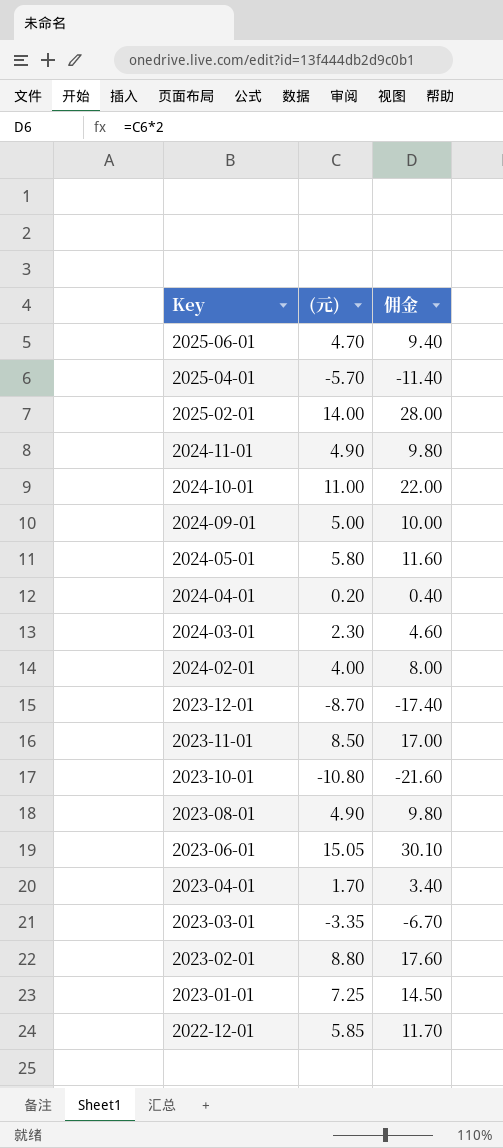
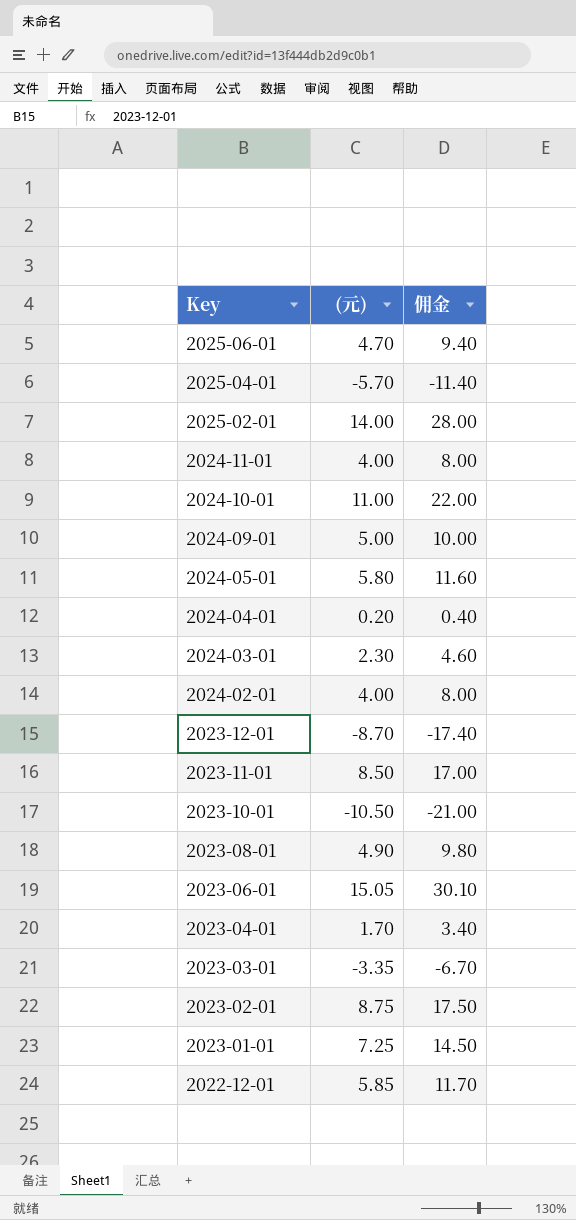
2024-11-01 | (元): 4.90 -> 4.00
2024-11-01 | 佣金: 9.80 -> 8.00
2023-10-01 | (元): -10.80 -> -10.50
2023-10-01 | 佣金: -21.60 -> -21.00
2023-02-01 | (元): 8.80 -> 8.75
2023-02-01 | 佣金: 17.60 -> 17.50

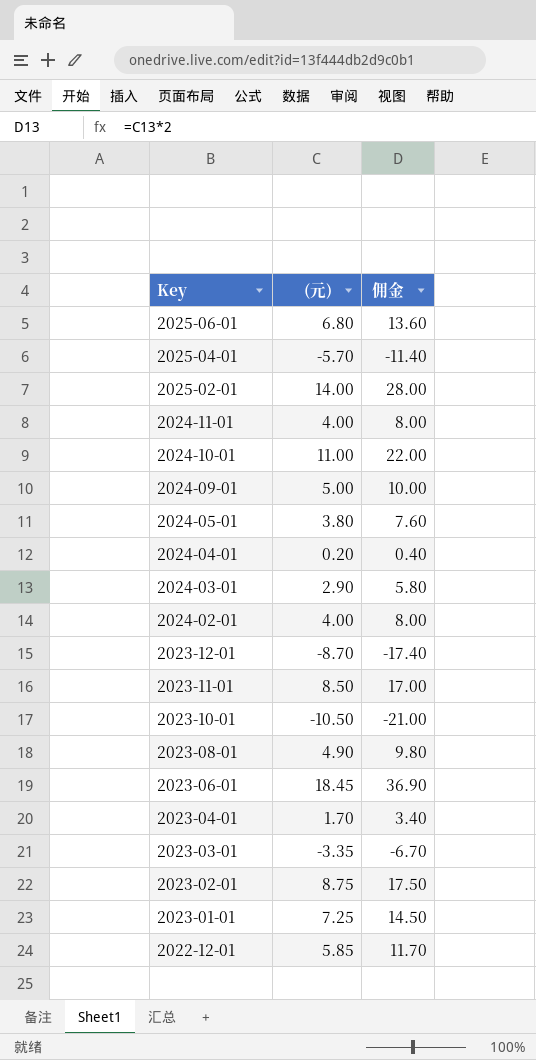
2025-06-01 | (元): 4.70 -> 6.80
2025-06-01 | 佣金: 9.40 -> 13.60
2024-05-01 | (元): 5.80 -> 3.80
2024-05-01 | 佣金: 11.60 -> 7.60
2024-03-01 | (元): 2.30 -> 2.90
2024-03-01 | 佣金: 4.60 -> 5.80
2023-06-01 | (元): 15.05 -> 18.45
2023-06-01 | 佣金: 30.10 -> 36.90

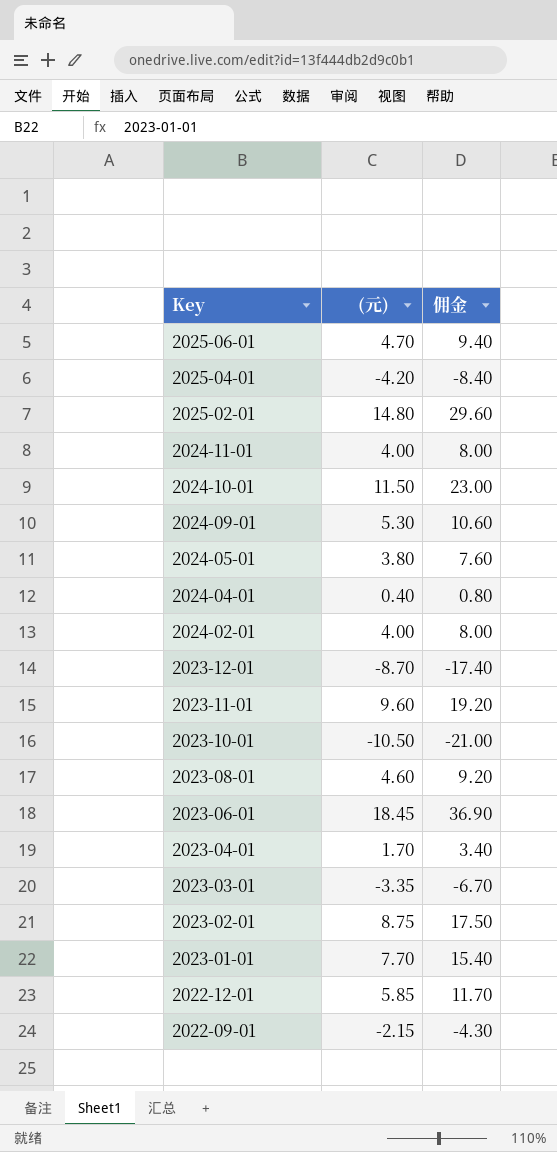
row 2024-03-01: 2.90 | 5.80 -> none
2025-06-01 | (元): 6.80 -> 4.70
2025-06-01 | 佣金: 13.60 -> 9.40
2025-04-01 | (元): -5.70 -> -4.20
2025-04-01 | 佣金: -11.40 -> -8.40
2025-02-01 | (元): 14.00 -> 14.80
2025-02-01 | 佣金: 28.00 -> 29.60
2024-10-01 | (元): 11.00 -> 11.50
2024-10-01 | 佣金: 22.00 -> 23.00
2024-09-01 | (元): 5.00 -> 5.30
2024-09-01 | 佣金: 10.00 -> 10.60
2024-04-01 | (元): 0.20 -> 0.40
2024-04-01 | 佣金: 0.40 -> 0.80
2023-11-01 | (元): 8.50 -> 9.60
2023-11-01 | 佣金: 17.00 -> 19.20
2023-08-01 | (元): 4.90 -> 4.60
2023-08-01 | 佣金: 9.80 -> 9.20
2023-01-01 | (元): 7.25 -> 7.70
2023-01-01 | 佣金: 14.50 -> 15.40
row 2022-09-01: none -> -2.15 | -4.30

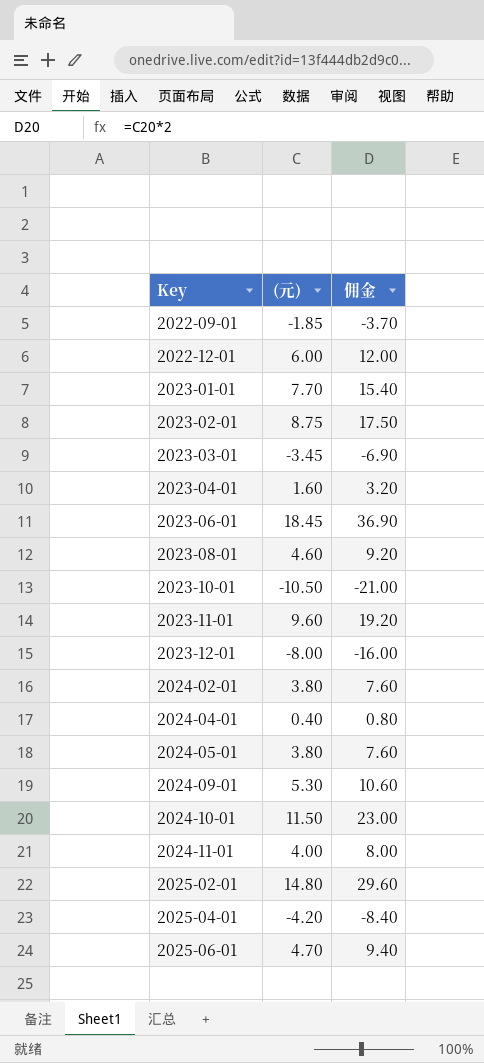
row order: Key descending -> Key ascending
2022-09-01 | (元): -2.15 -> -1.85
2022-09-01 | 佣金: -4.30 -> -3.70
2022-12-01 | (元): 5.85 -> 6.00
2022-12-01 | 佣金: 11.70 -> 12.00
2023-03-01 | (元): -3.35 -> -3.45
2023-03-01 | 佣金: -6.70 -> -6.90
2023-04-01 | (元): 1.70 -> 1.60
2023-04-01 | 佣金: 3.40 -> 3.20
2023-12-01 | (元): -8.70 -> -8.00
2023-12-01 | 佣金: -17.40 -> -16.00
2024-02-01 | (元): 4.00 -> 3.80
2024-02-01 | 佣金: 8.00 -> 7.60

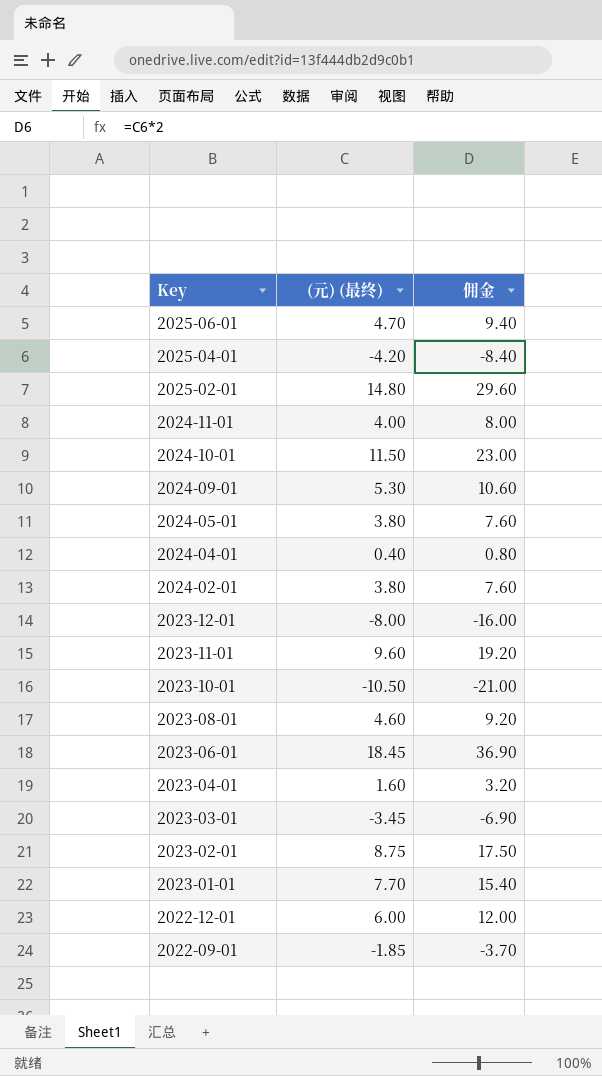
row order: Key ascending -> Key descending
column name: (元) -> (元) (最终)

